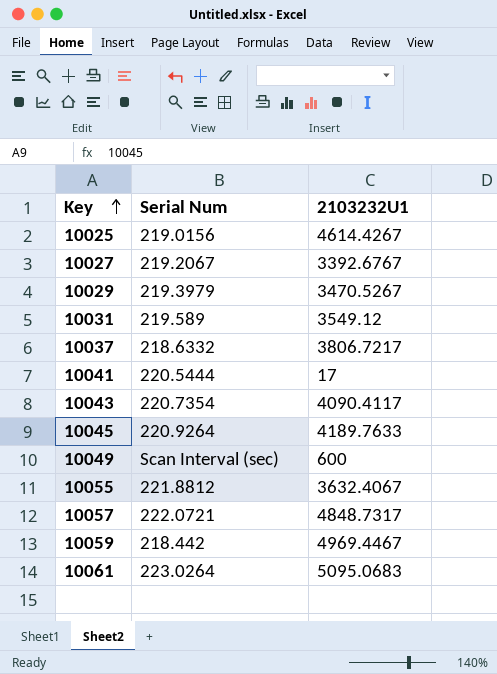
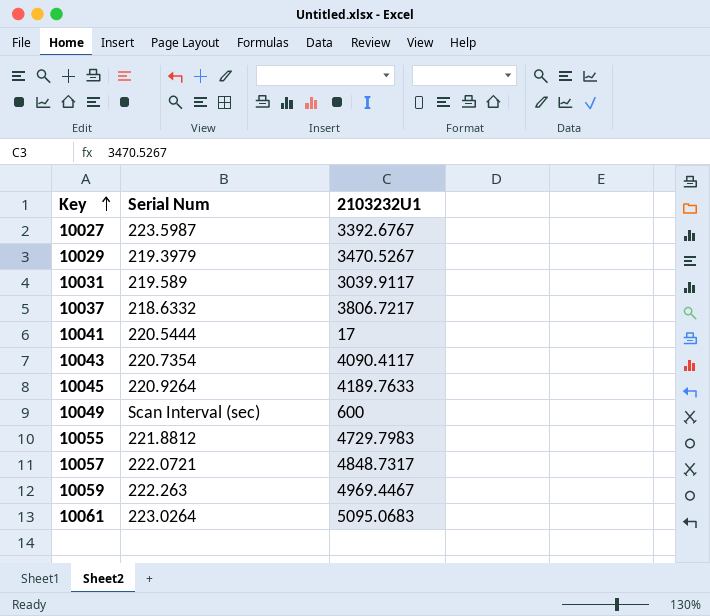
row 10025: 219.0156 | 4614.4267 -> none
10027 | Serial Num: 219.2067 -> 223.5987
10031 | 2103232U1: 3549.12 -> 3039.9117
10055 | 2103232U1: 3632.4067 -> 4729.7983
10059 | Serial Num: 218.442 -> 222.263

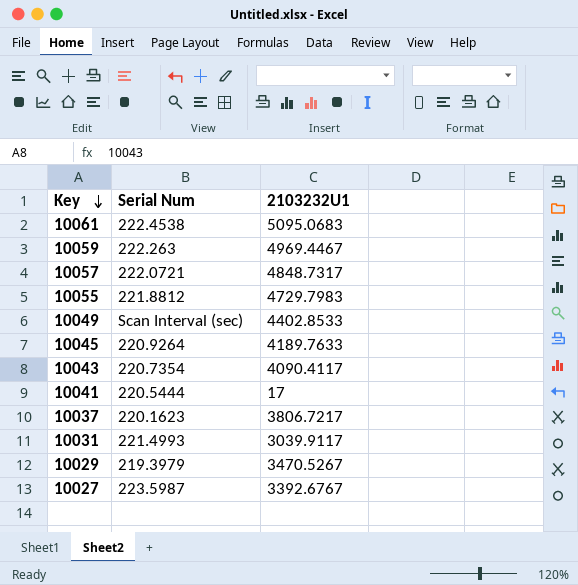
row order: Key ascending -> Key descending
10061 | Serial Num: 223.0264 -> 222.4538
10049 | 2103232U1: 600 -> 4402.8533
10037 | Serial Num: 218.6332 -> 220.1623
10031 | Serial Num: 219.589 -> 221.4993

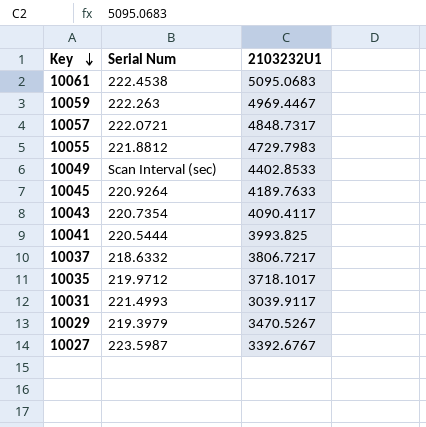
10041 | 2103232U1: 17 -> 3993.825
10037 | Serial Num: 220.1623 -> 218.6332
row 10035: none -> 219.9712 | 3718.1017

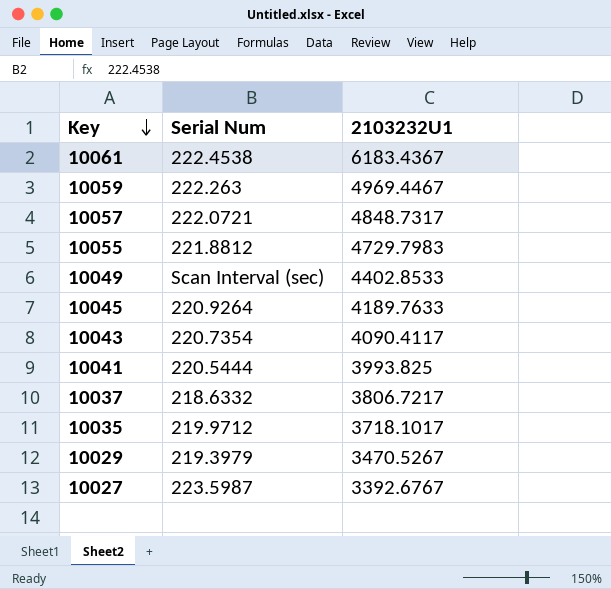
row 10031: 221.4993 | 3039.9117 -> none
10061 | 2103232U1: 5095.0683 -> 6183.4367

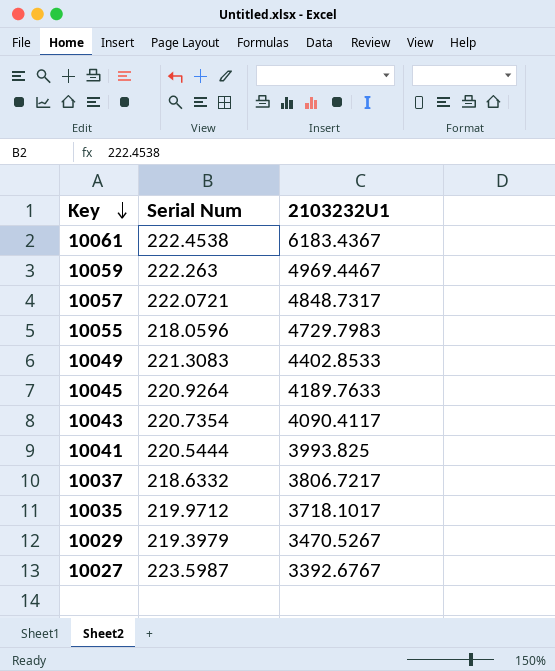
10055 | Serial Num: 221.8812 -> 218.0596
10049 | Serial Num: Scan Interval (sec) -> 221.3083

